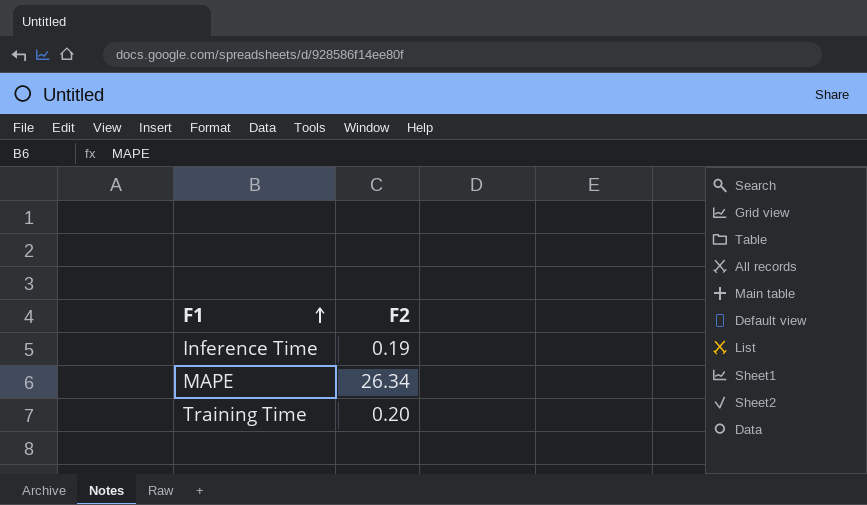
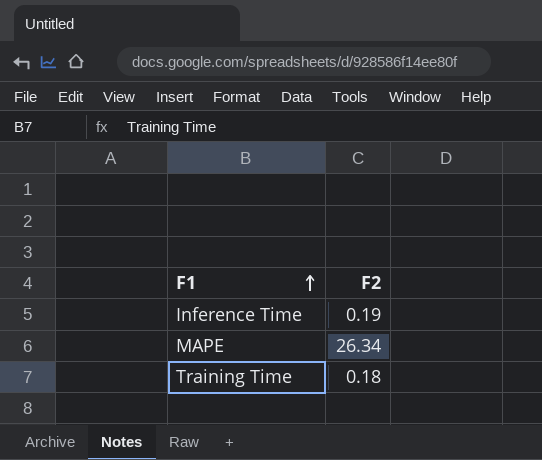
Training Time | F2: 0.20 -> 0.18

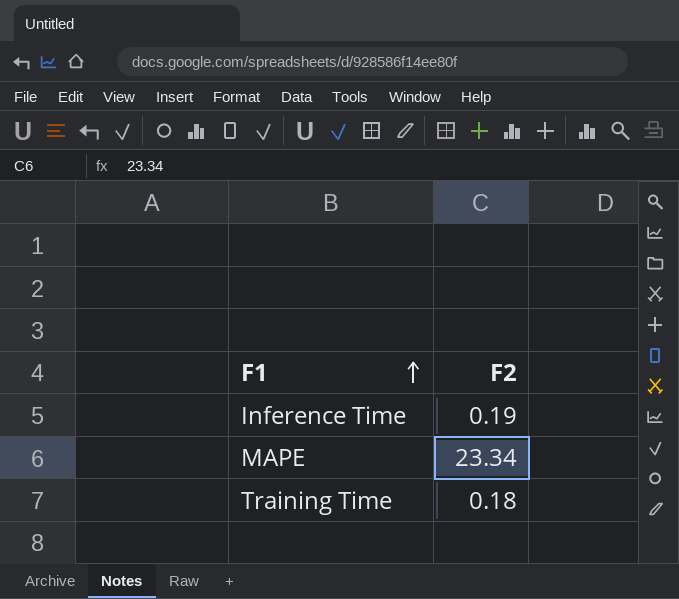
MAPE | F2: 26.34 -> 23.34

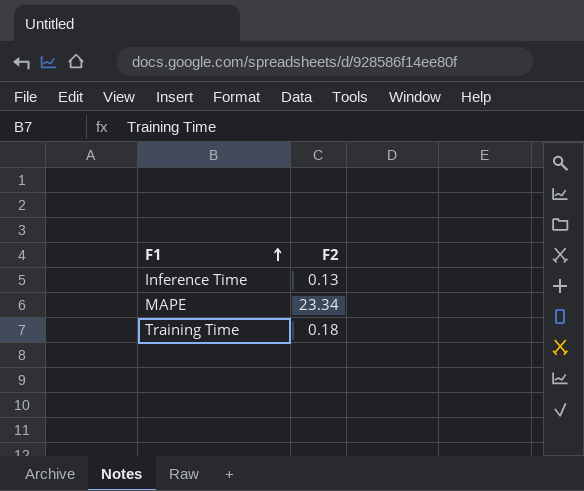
Inference Time | F2: 0.19 -> 0.13

